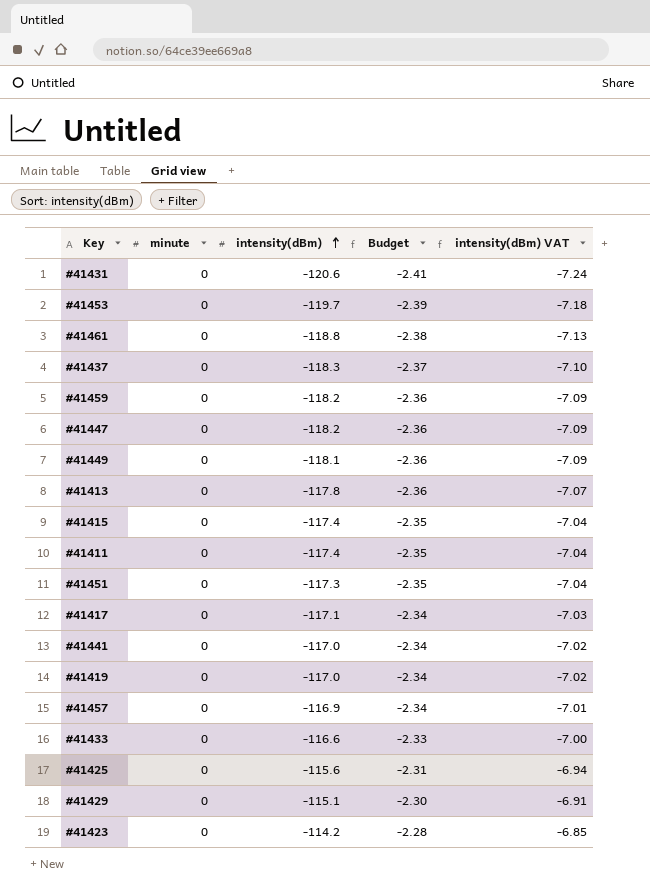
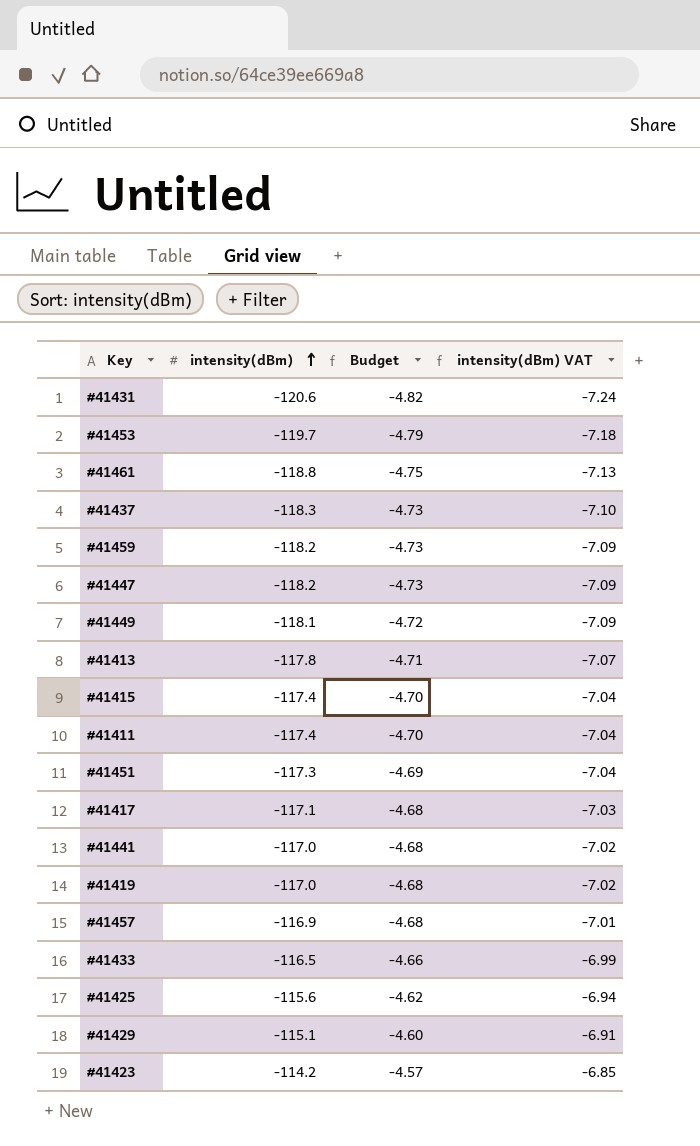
column minute | position: 2 -> none
column Budget | formula: [intensity(dBm)] * 0.02 -> [intensity(dBm)] * 0.04
#41433 | intensity(dBm): -116.6 -> -116.5
#41433 | intensity(dBm) VAT: -7.00 -> -6.99

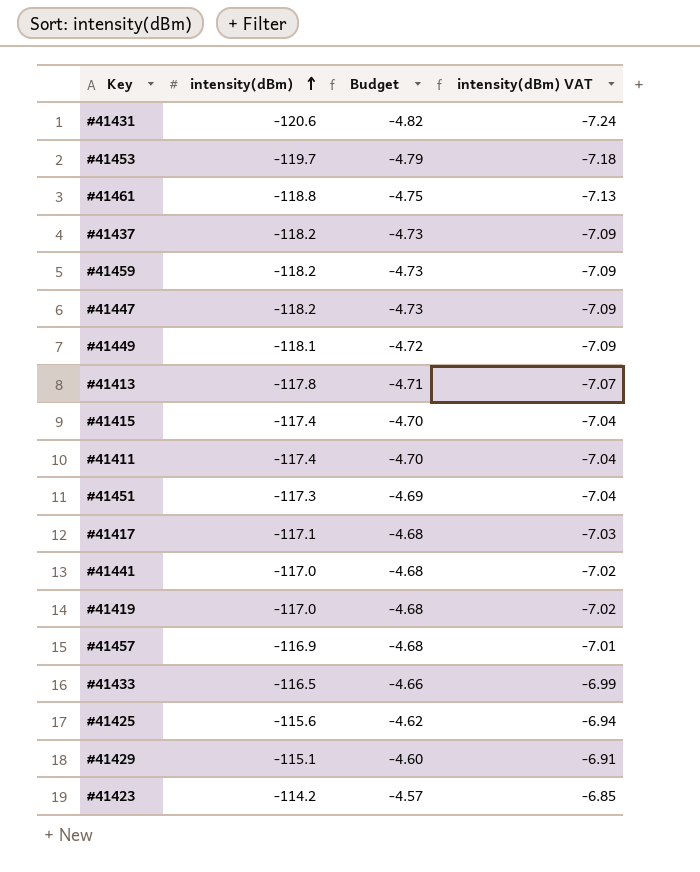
#41437 | intensity(dBm): -118.3 -> -118.2
#41437 | intensity(dBm) VAT: -7.10 -> -7.09

